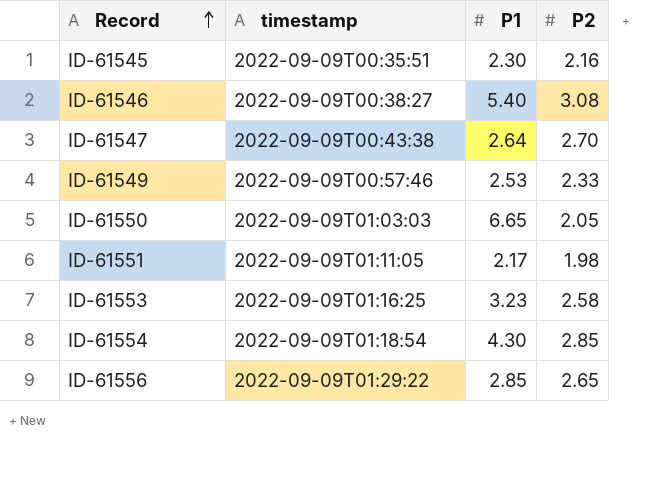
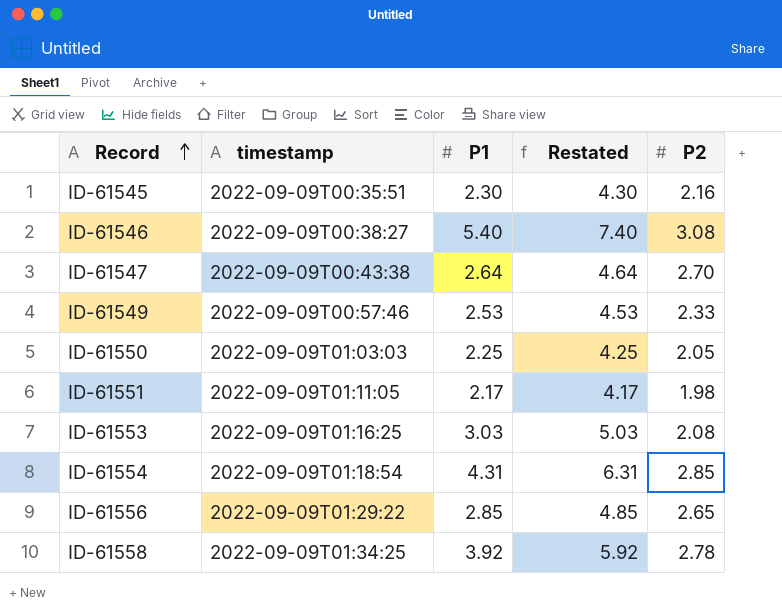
column Restated | formula: none -> [P1] + 2
ID-61550 | P1: 6.65 -> 2.25
ID-61553 | P1: 3.23 -> 3.03
ID-61553 | P2: 2.58 -> 2.08
ID-61554 | P1: 4.30 -> 4.31
row ID-61558: none -> 2022-09-09T01:34:25 | 3.92 | 5.92 | 2.78

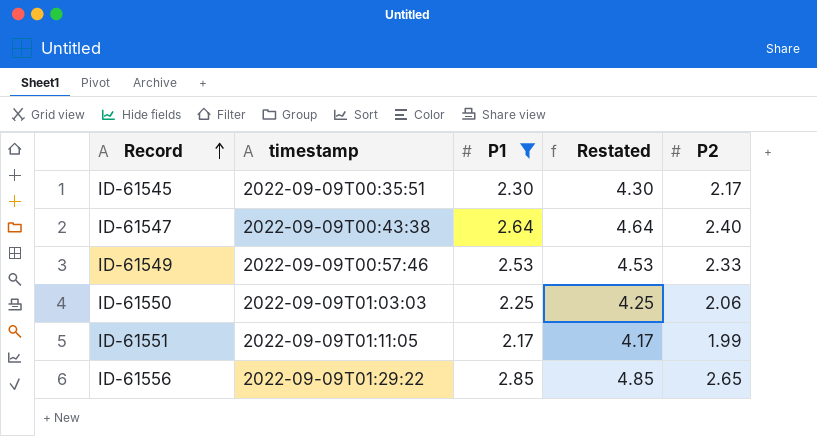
filter: none -> P1 <= 2.85
ID-61545 | P2: 2.16 -> 2.17
ID-61547 | P2: 2.70 -> 2.40
ID-61550 | P2: 2.05 -> 2.06
ID-61551 | P2: 1.98 -> 1.99

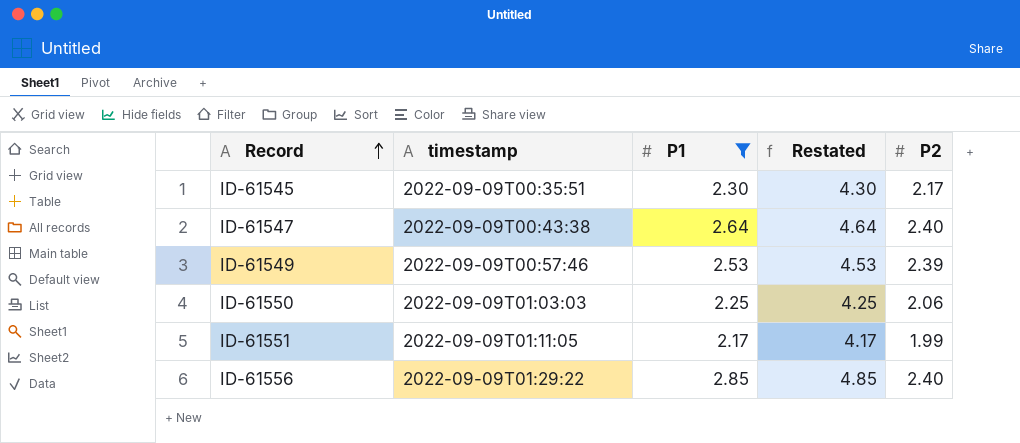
ID-61549 | P2: 2.33 -> 2.39
ID-61556 | P2: 2.65 -> 2.40

